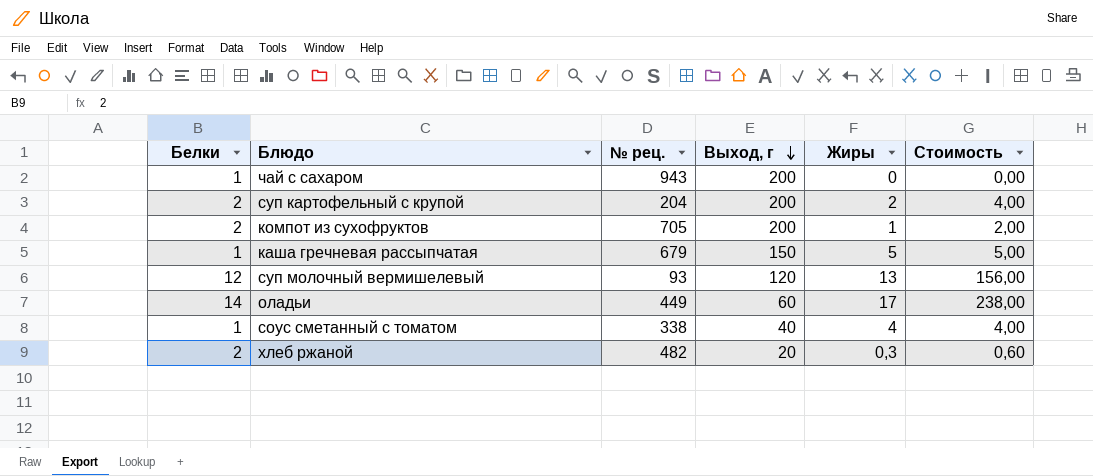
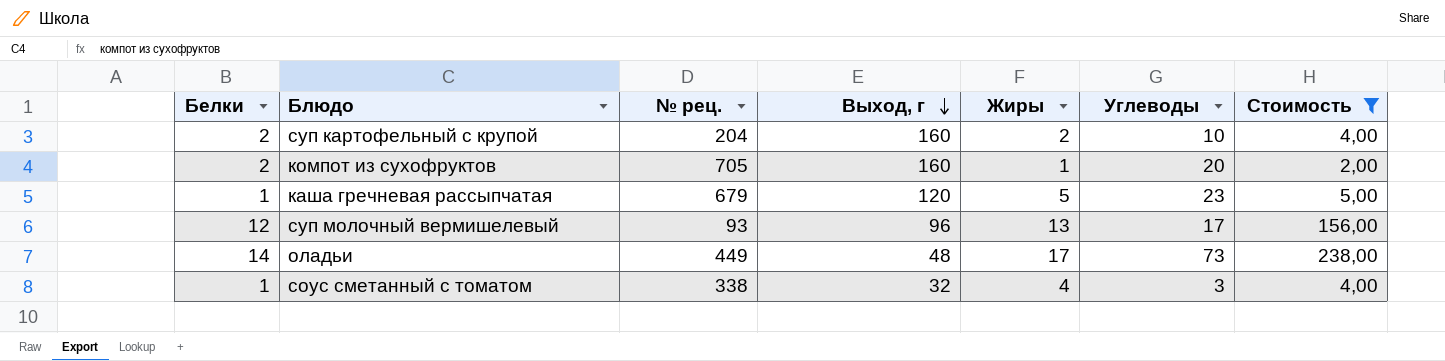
filter: none -> Стоимость >= 2,00
column Углеводы | position: none -> 6
суп картофельный с крупой | Выход, г: 200 -> 160
компот из сухофруктов | Выход, г: 200 -> 160
каша гречневая рассыпчатая | Выход, г: 150 -> 120
суп молочный вермишелевый | Выход, г: 120 -> 96
оладьи | Выход, г: 60 -> 48
соус сметанный с томатом | Выход, г: 40 -> 32

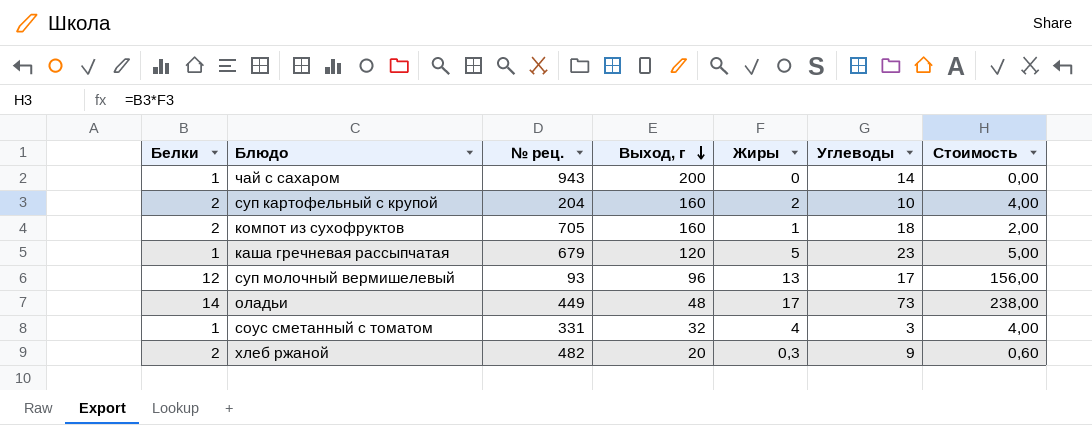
filter: Стоимость >= 2,00 -> none
компот из сухофруктов | Углеводы: 20 -> 18
соус сметанный с томатом | № рец.: 338 -> 331

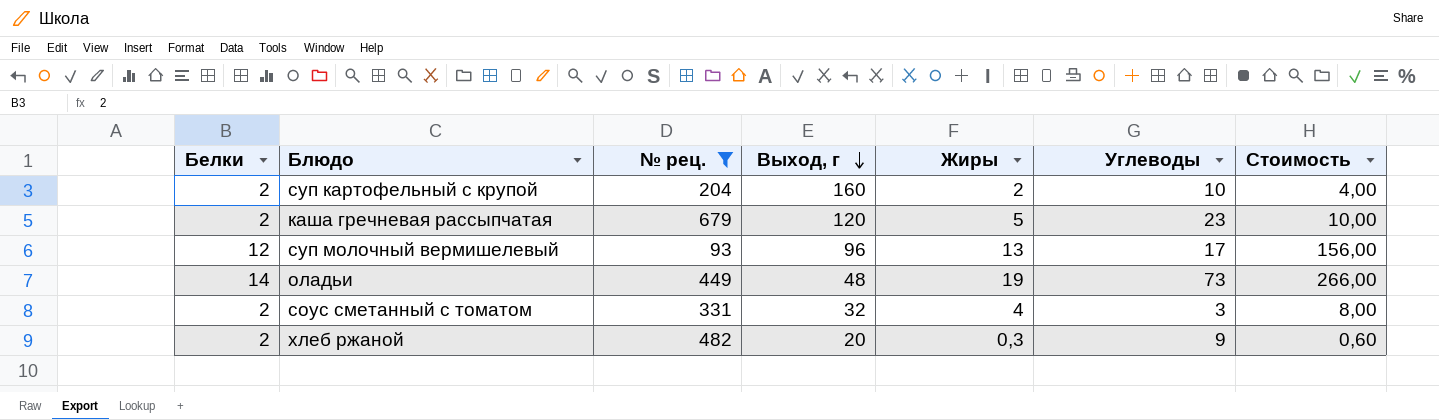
filter: none -> № рец. <= 679
каша гречневая рассыпчатая | Белки: 1 -> 2
каша гречневая рассыпчатая | Стоимость: 5,00 -> 10,00
оладьи | Жиры: 17 -> 19
оладьи | Стоимость: 238,00 -> 266,00
соус сметанный с томатом | Белки: 1 -> 2
соус сметанный с томатом | Стоимость: 4,00 -> 8,00

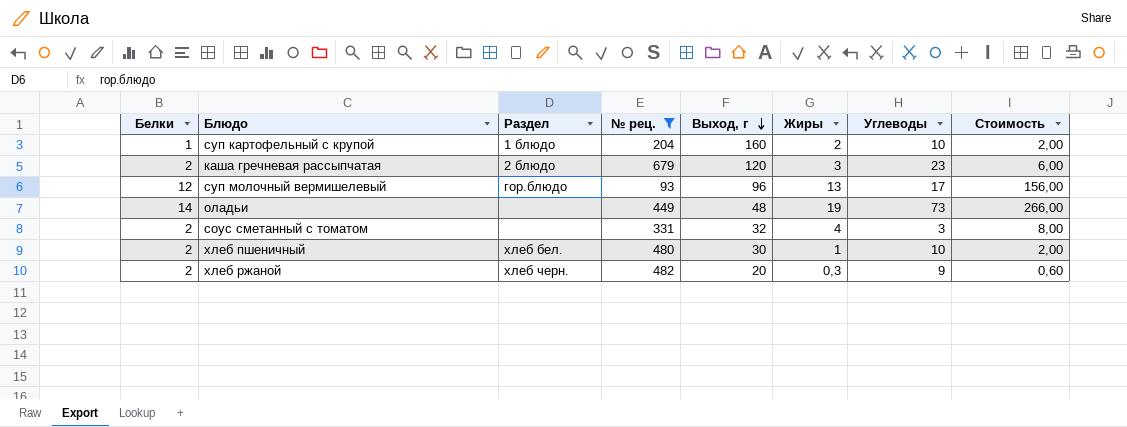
column Раздел | position: none -> 3
суп картофельный с крупой | Белки: 2 -> 1
суп картофельный с крупой | Стоимость: 4,00 -> 2,00
каша гречневая рассыпчатая | Жиры: 5 -> 3
каша гречневая рассыпчатая | Стоимость: 10,00 -> 6,00
row хлеб пшеничный: none -> 2 | хлеб бел. | 480 | 30 | 1 | 10 | 2,00

